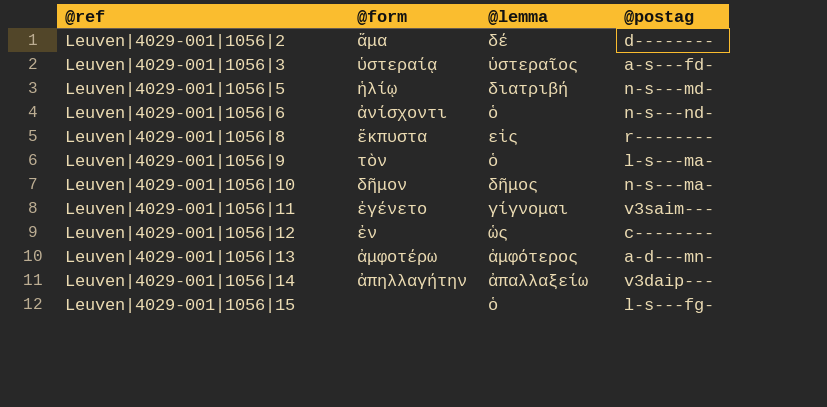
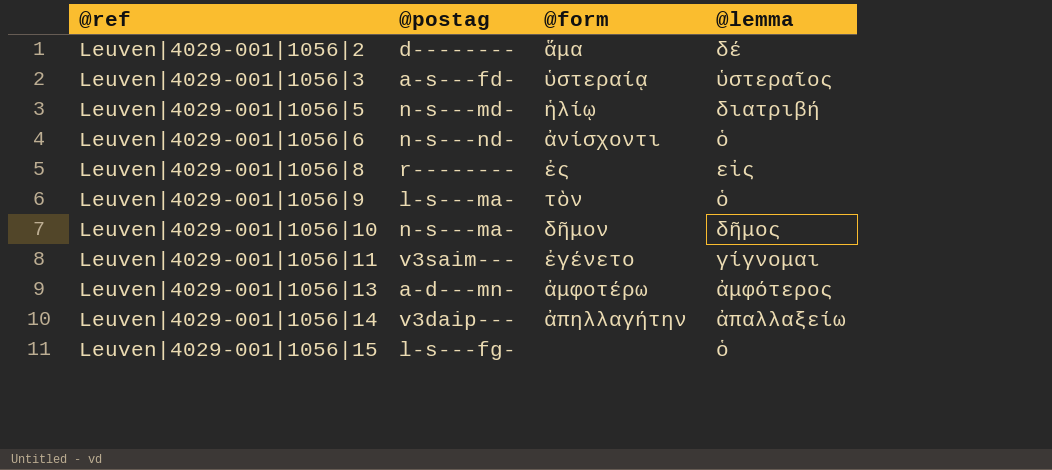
column @postag | position: 4 -> 2
row Leuven|4029-001|1056|12: ἐν | ὡς | c-------- -> none
Leuven|4029-001|1056|8 | @form: ἔκπυστα -> ἐς

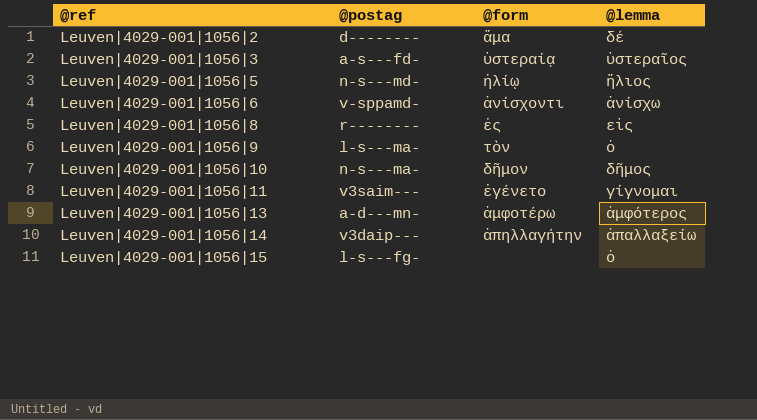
Leuven|4029-001|1056|5 | @lemma: διατριβή -> ἥλιος
Leuven|4029-001|1056|6 | @postag: n-s---nd- -> v-sppamd-
Leuven|4029-001|1056|6 | @lemma: ὁ -> ἀνίσχω

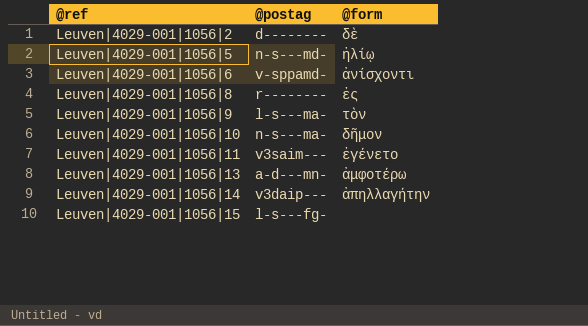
column @lemma | position: 4 -> none
row Leuven|4029-001|1056|3: a-s---fd- | ὑστεραίᾳ | ὑστεραῖος -> none
Leuven|4029-001|1056|2 | @form: ἅμα -> δὲ

